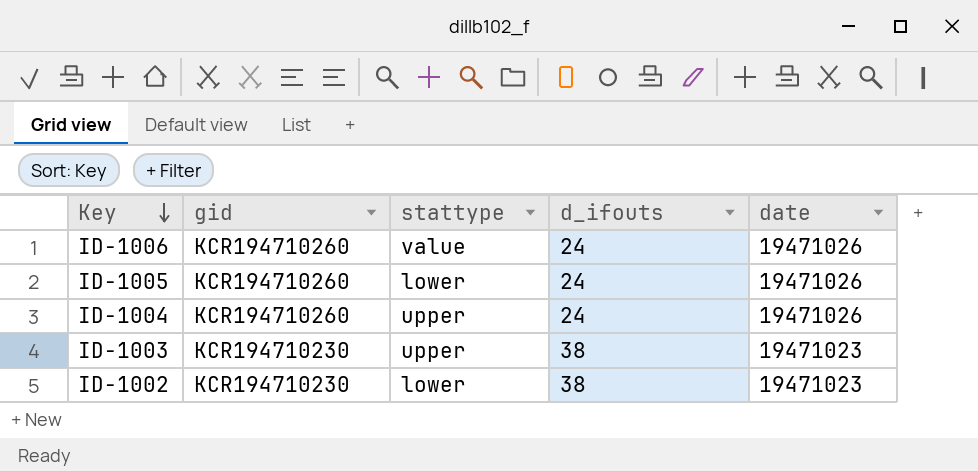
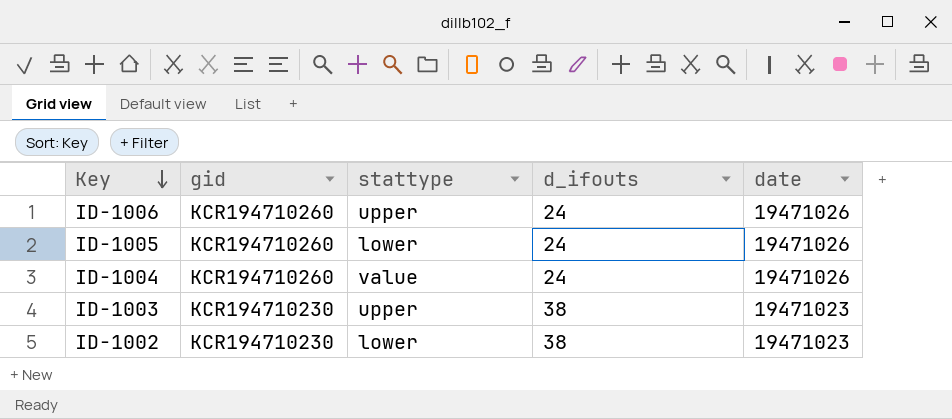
ID-1006 | stattype: value -> upper
ID-1004 | stattype: upper -> value

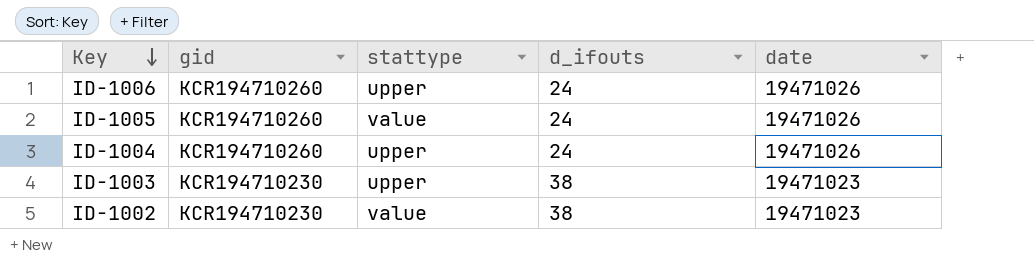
ID-1005 | stattype: lower -> value
ID-1004 | stattype: value -> upper
ID-1002 | stattype: lower -> value

